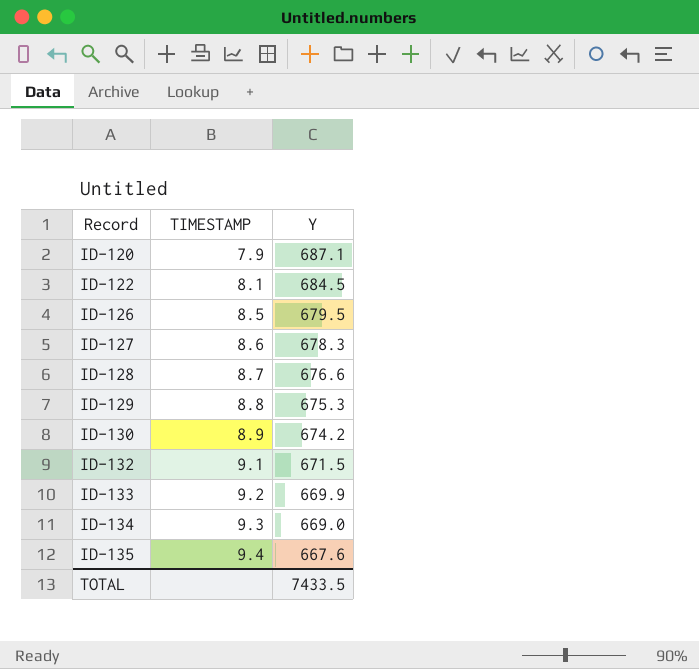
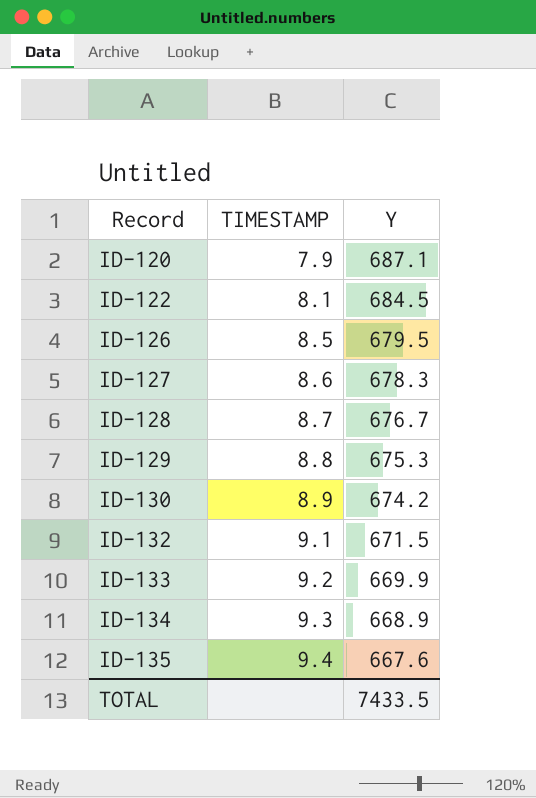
ID-128 | Y: 676.6 -> 676.7
ID-134 | Y: 669.0 -> 668.9

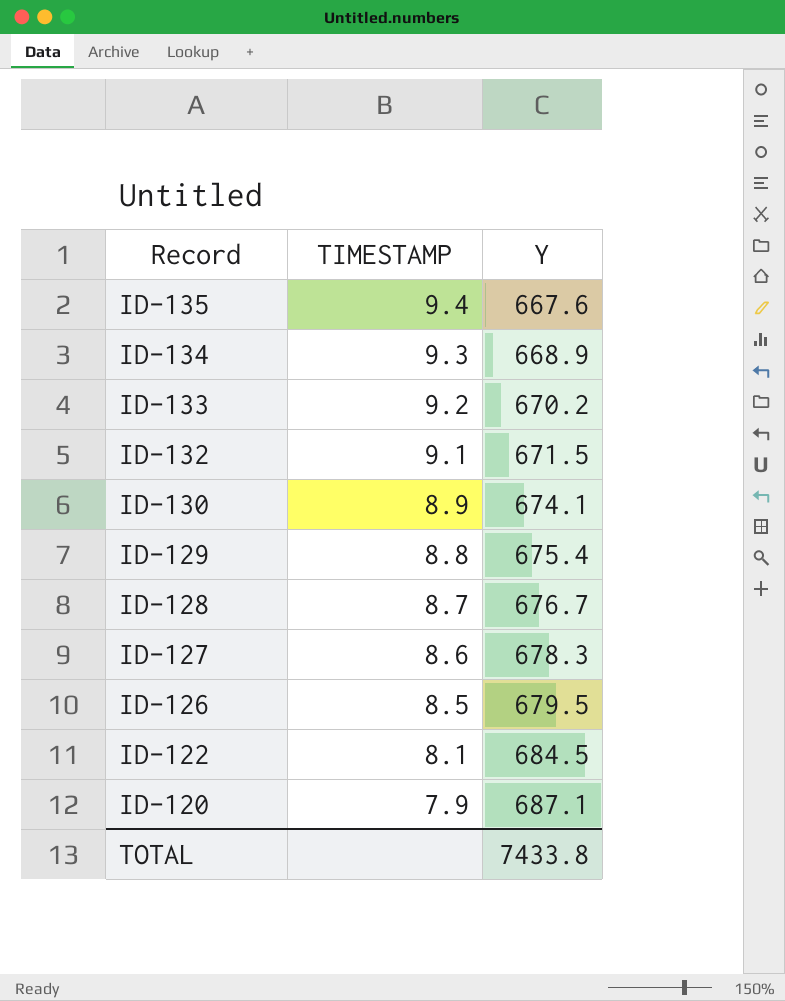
row order: Record ascending -> Record descending
ID-133 | Y: 669.9 -> 670.2
ID-130 | Y: 674.2 -> 674.1
ID-129 | Y: 675.3 -> 675.4
TOTAL | Y: 7433.5 -> 7433.8

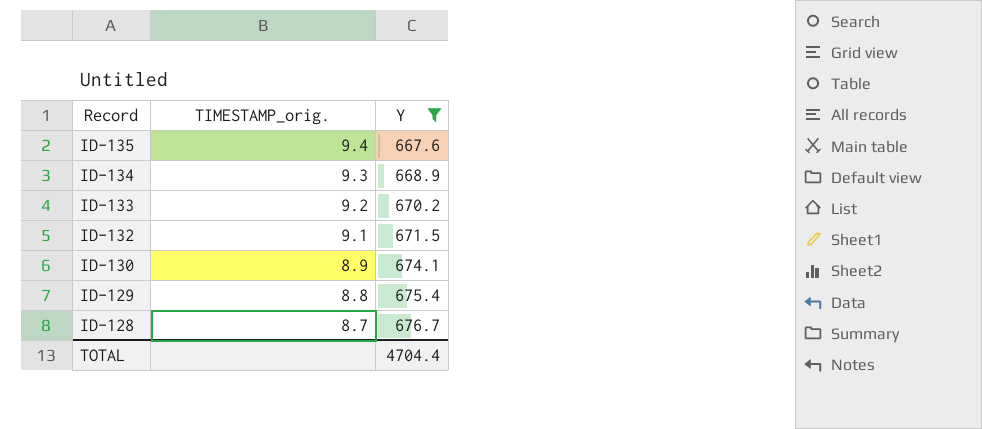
filter: none -> Y <= 676.7
column name: TIMESTAMP -> TIMESTAMP_orig.
TOTAL | Y: 7433.8 -> 4704.4

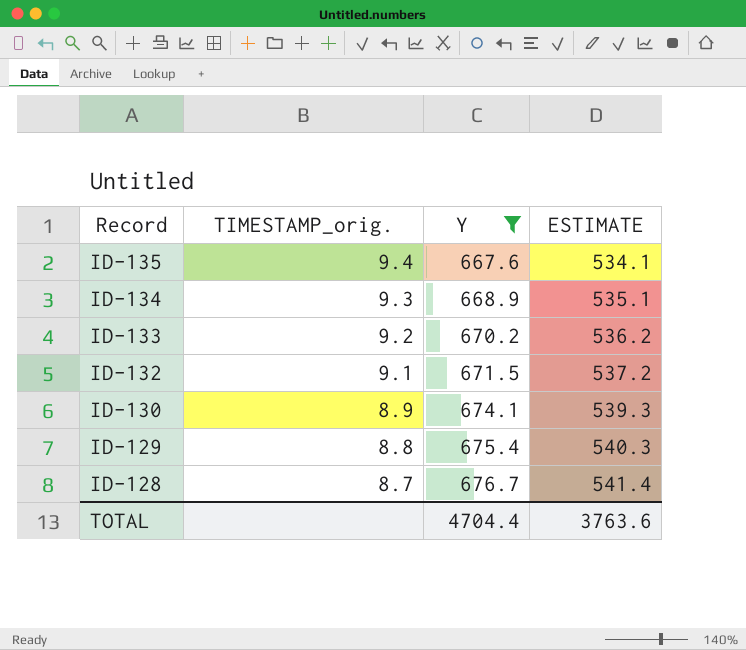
column ESTIMATE | formula: none -> [Y] * 0.8

